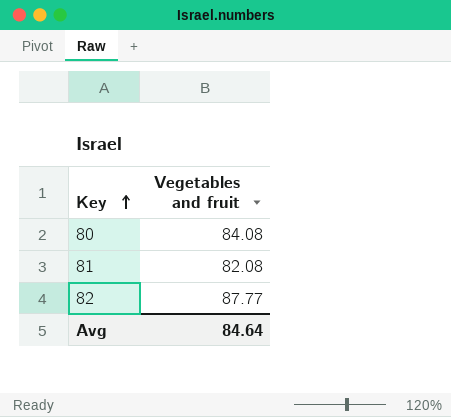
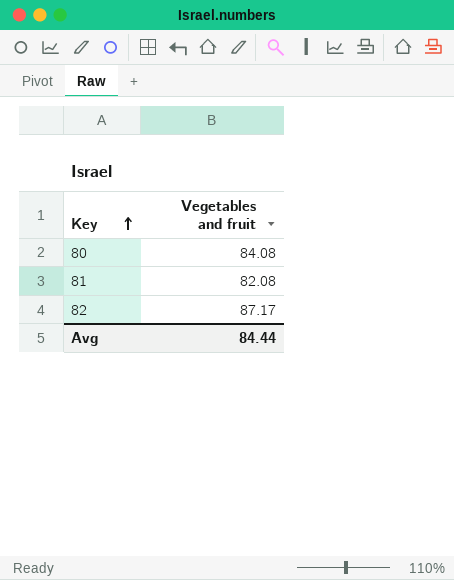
82 | Vegetables and fruit: 87.77 -> 87.17
Avg | Vegetables and fruit: 84.64 -> 84.44

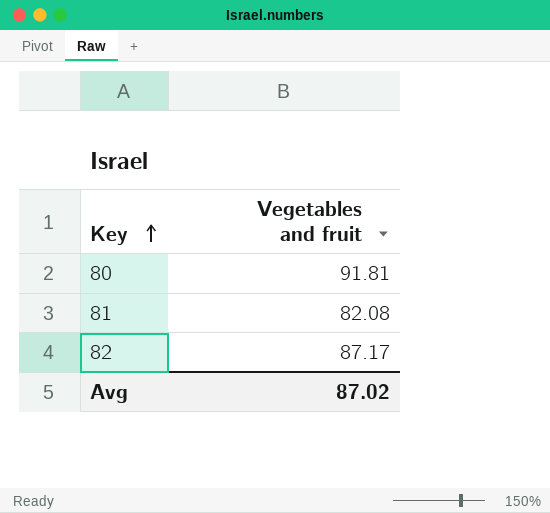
80 | Vegetables and fruit: 84.08 -> 91.81
Avg | Vegetables and fruit: 84.44 -> 87.02

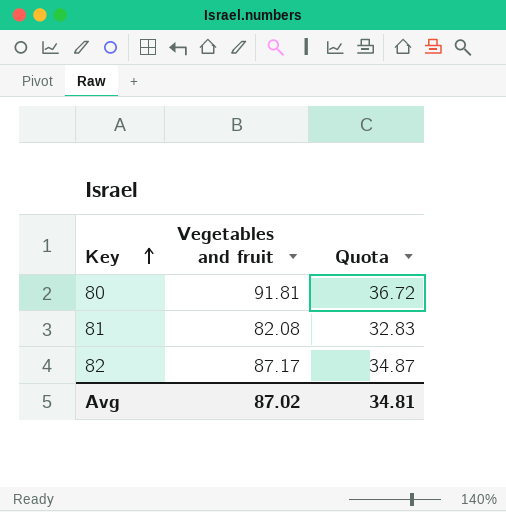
column Quota | formula: none -> [Vegetables and fruit] * 0.4

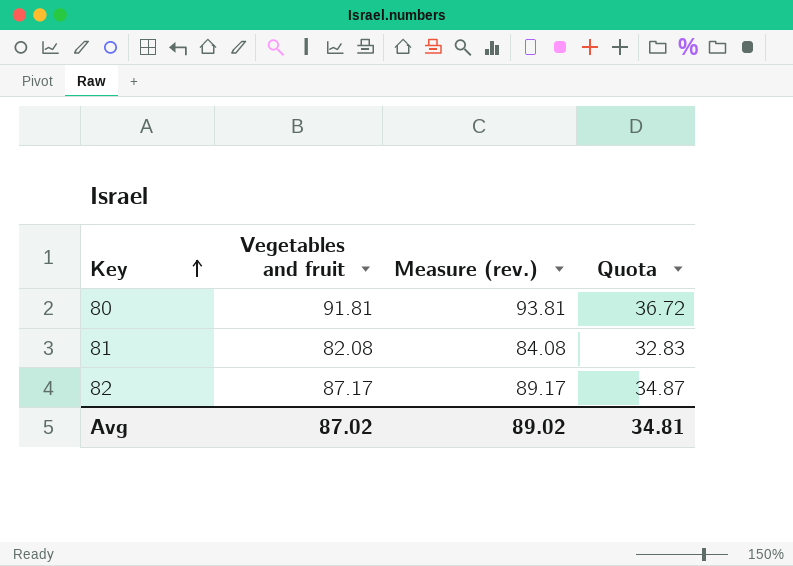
column Measure (rev.) | formula: none -> [Vegetables and fruit] + 2

